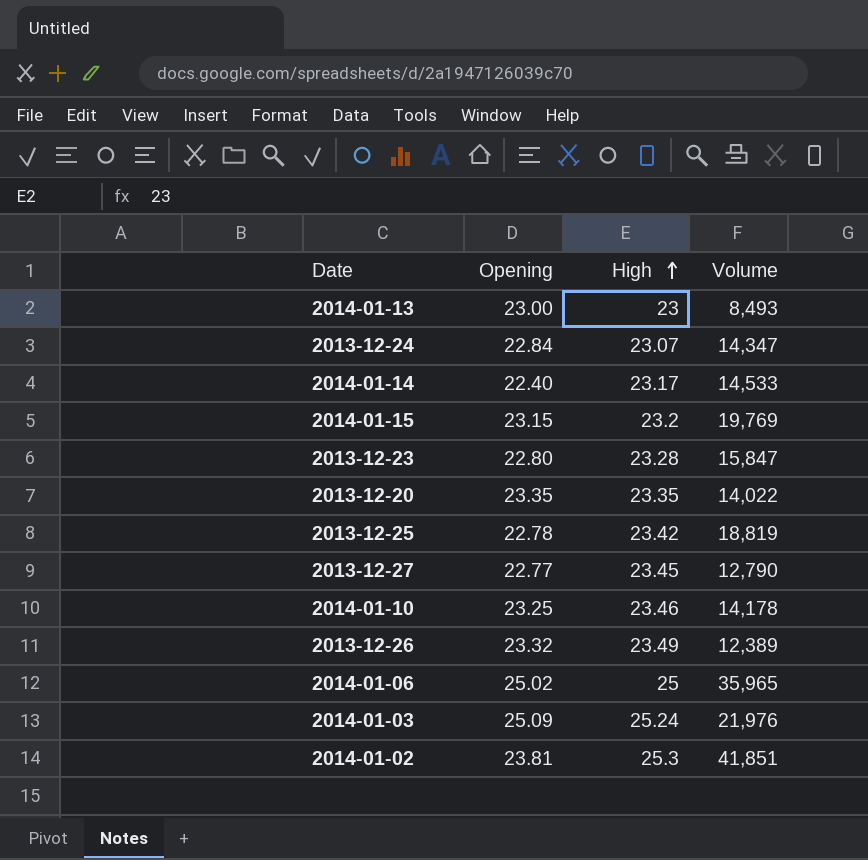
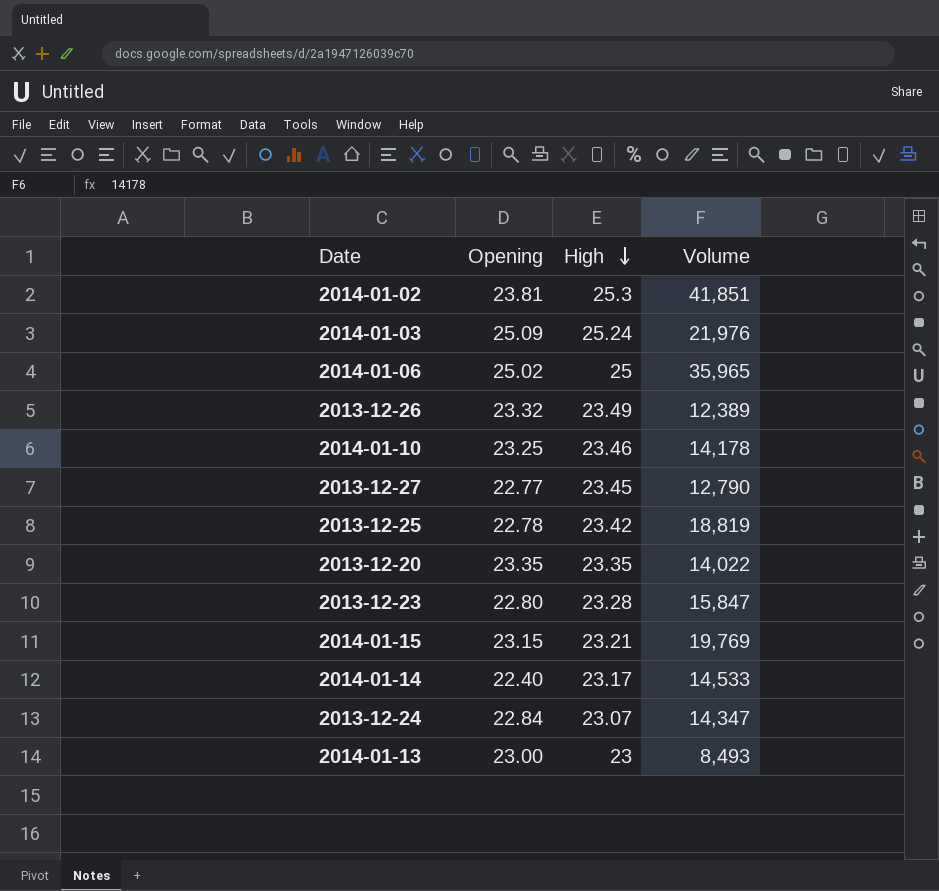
row order: High ascending -> High descending
2014-01-15 | High: 23.2 -> 23.21

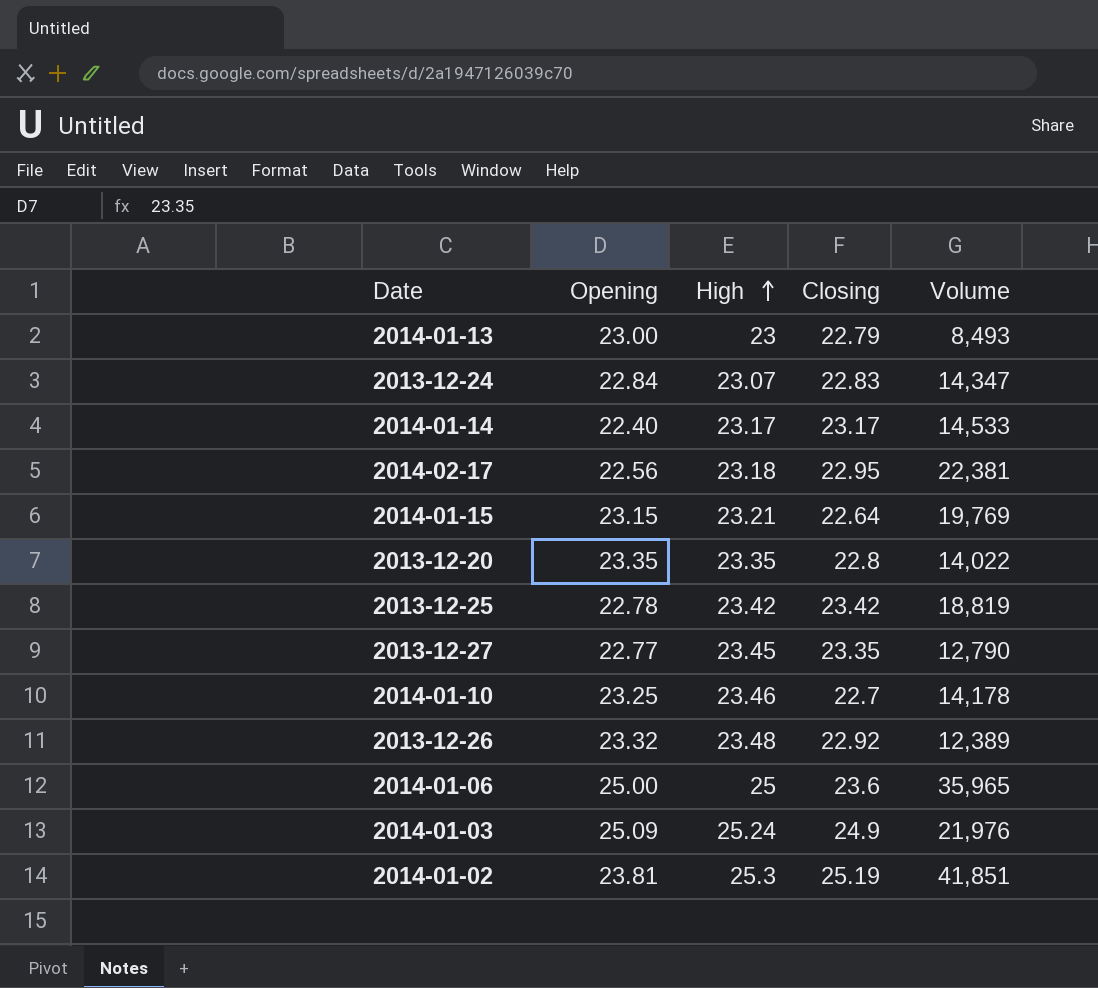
row order: High descending -> High ascending
column Closing | position: none -> 4
row 2013-12-23: 22.80 | 23.28 | 15,847 -> none
row 2014-02-17: none -> 22.56 | 23.18 | 22.95 | 22,381
2013-12-26 | High: 23.49 -> 23.48
2014-01-06 | Opening: 25.02 -> 25.00

